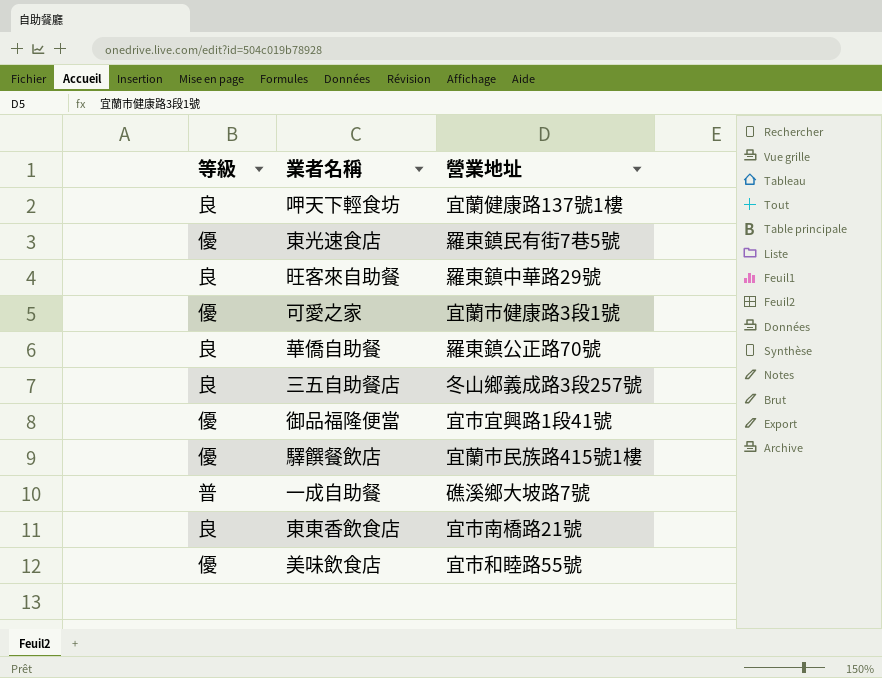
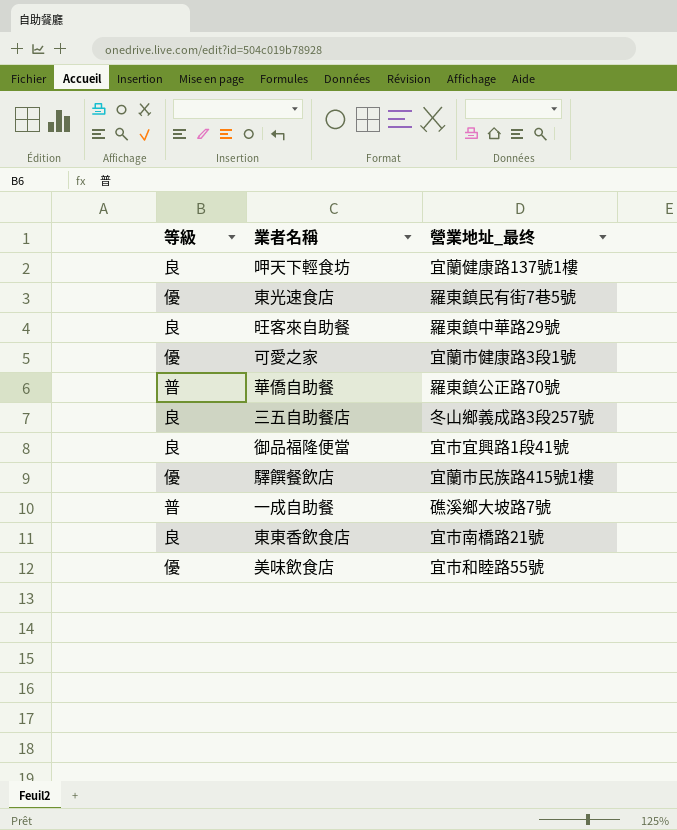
column name: 營業地址 -> 營業地址_最终
華僑自助餐 | 等級: 良 -> 普
御品福隆便當 | 等級: 優 -> 良

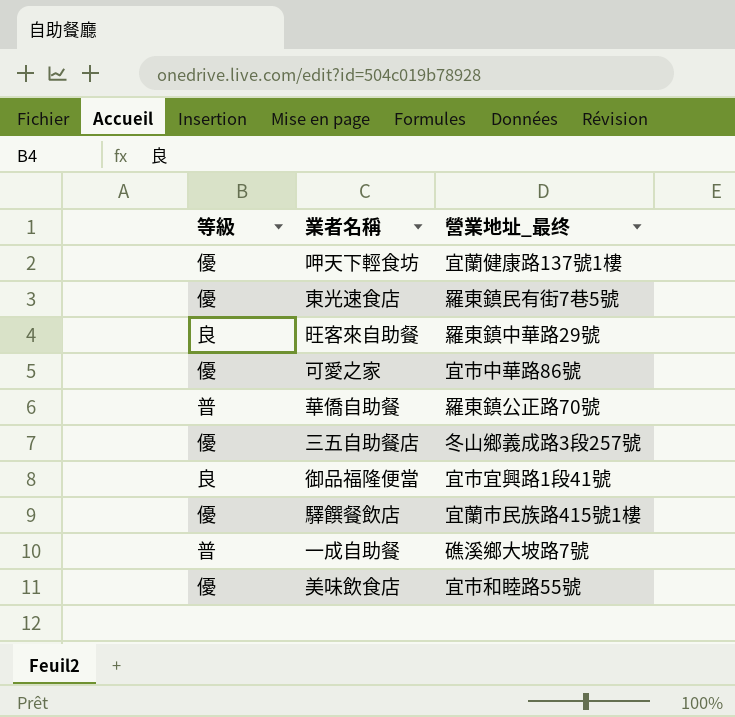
row 東東香飲食店: 良 | 宜市南橋路21號 -> none
呷天下輕食坊 | 等級: 良 -> 優
可愛之家 | 營業地址_最终: 宜蘭市健康路3段1號 -> 宜市中華路86號
三五自助餐店 | 等級: 良 -> 優

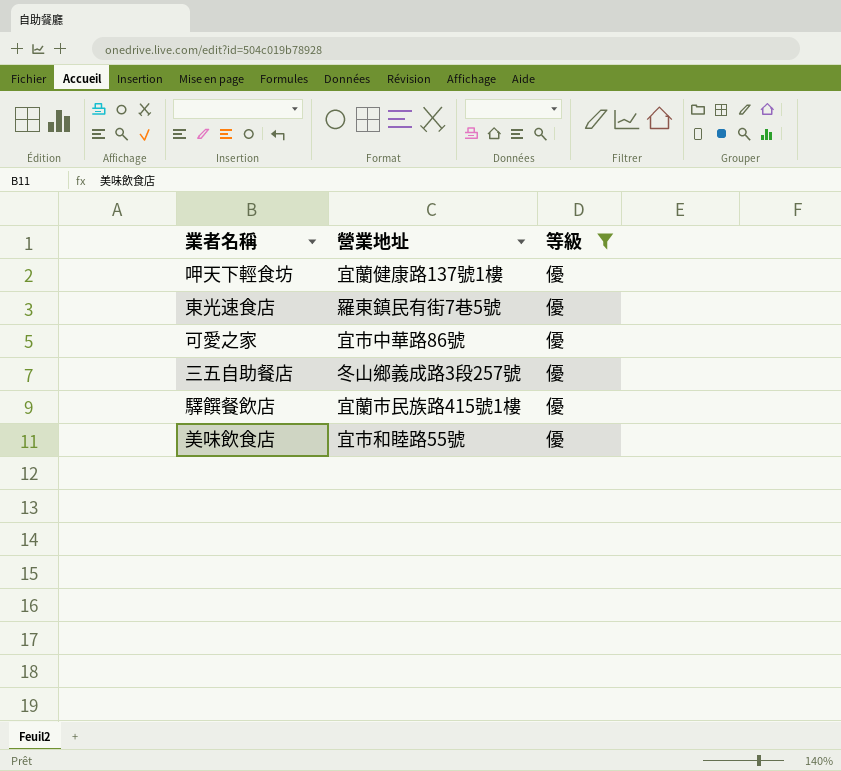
filter: none -> 等級 = 優
column name: 營業地址_最终 -> 營業地址
column 等級 | position: 1 -> 3

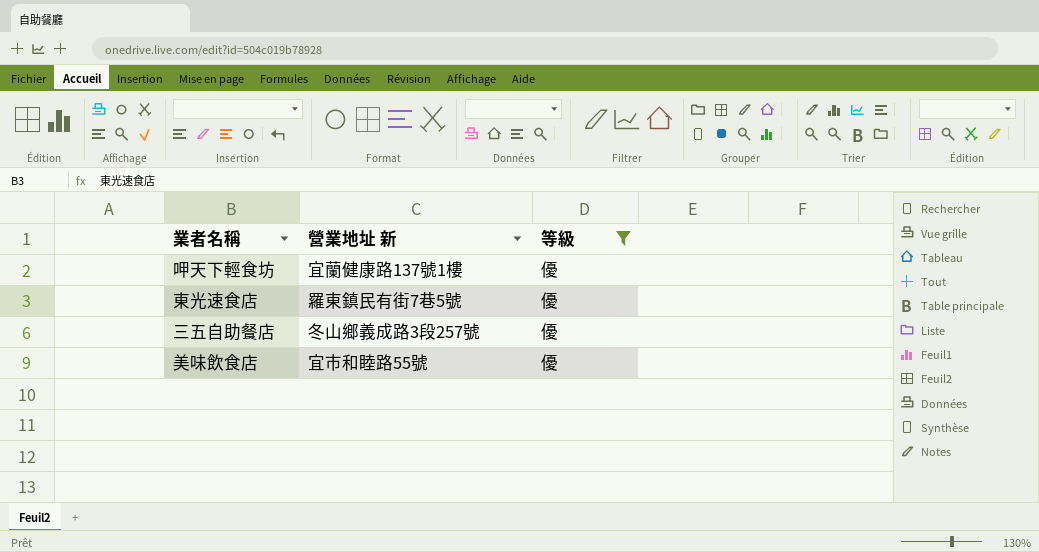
column name: 營業地址 -> 營業地址 新
row 可愛之家: 宜市中華路86號 | 優 -> none
row 驛饌餐飲店: 宜蘭市民族路415號1樓 | 優 -> none

